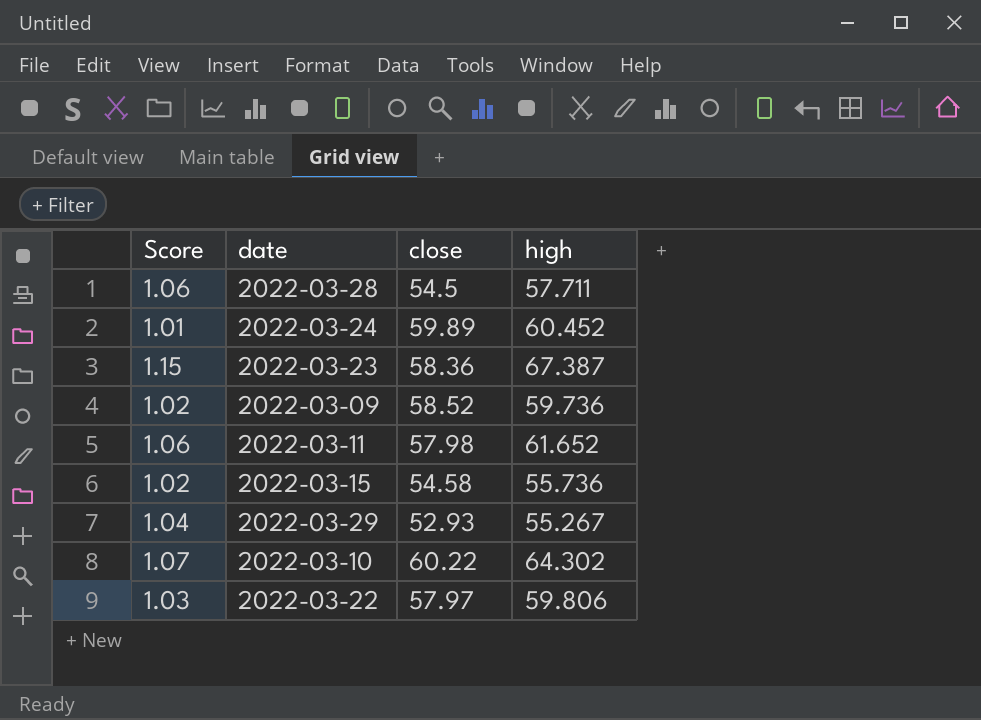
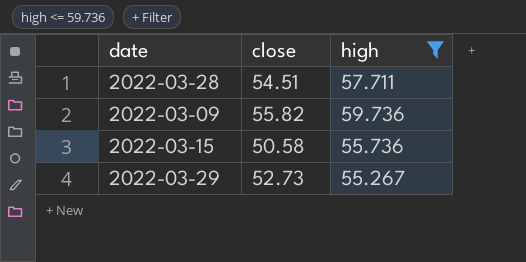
filter: none -> high <= 59.736
column Score | formula: [high] / [close] -> none
2022-03-28 | close: 54.5 -> 54.51
2022-03-09 | close: 58.52 -> 55.82
2022-03-15 | close: 54.58 -> 50.58
2022-03-29 | close: 52.93 -> 52.73

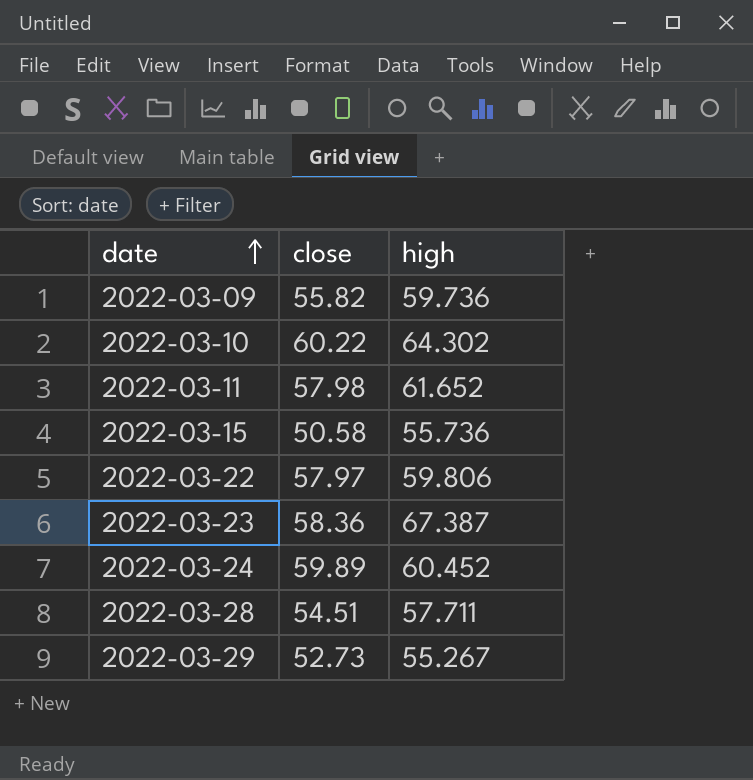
filter: high <= 59.736 -> none
row order: none -> date ascending

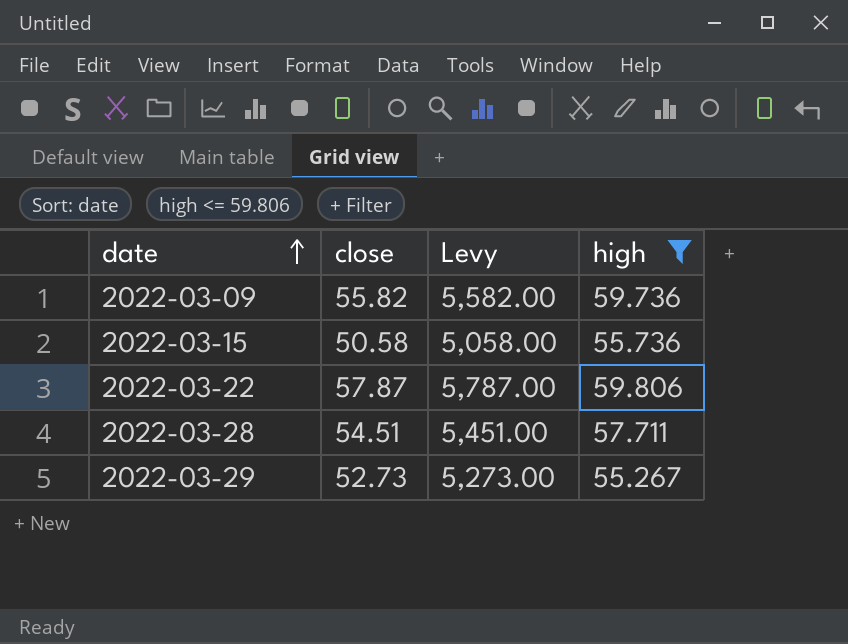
filter: none -> high <= 59.806
column Levy | formula: none -> [close] * 100
2022-03-22 | close: 57.97 -> 57.87

